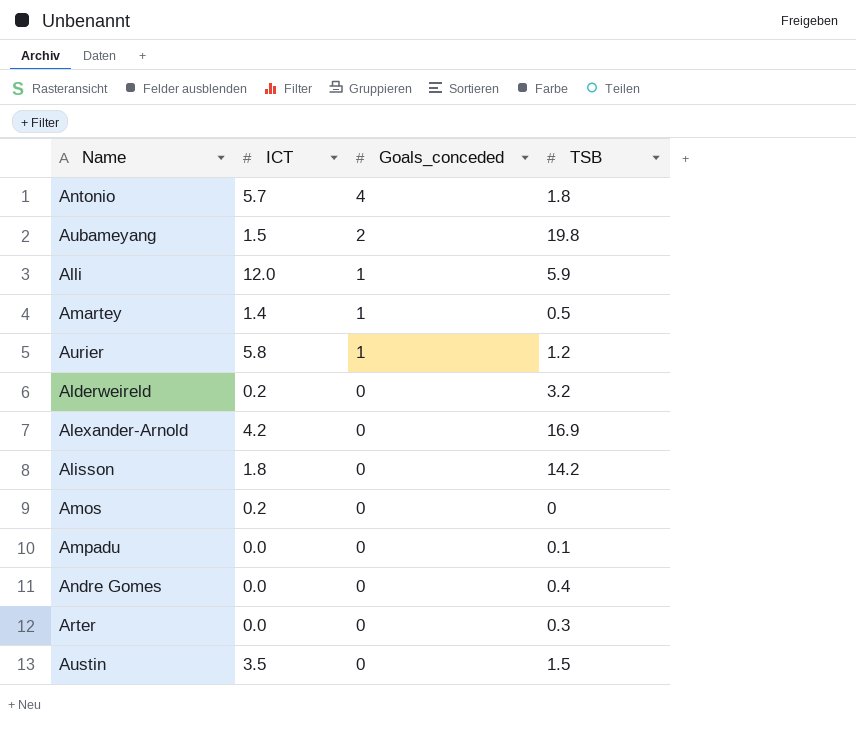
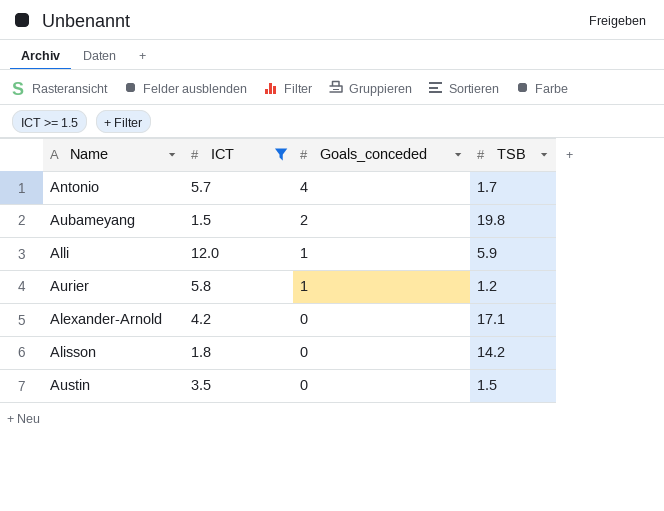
filter: none -> ICT >= 1.5
Antonio | TSB: 1.8 -> 1.7
Alexander-Arnold | TSB: 16.9 -> 17.1

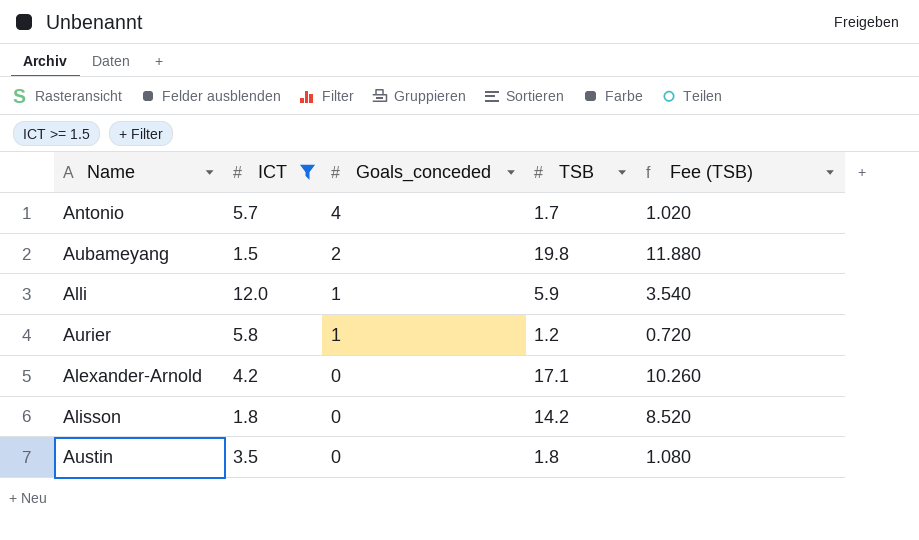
column Fee (TSB) | formula: none -> [TSB] * 0.6
Austin | TSB: 1.5 -> 1.8

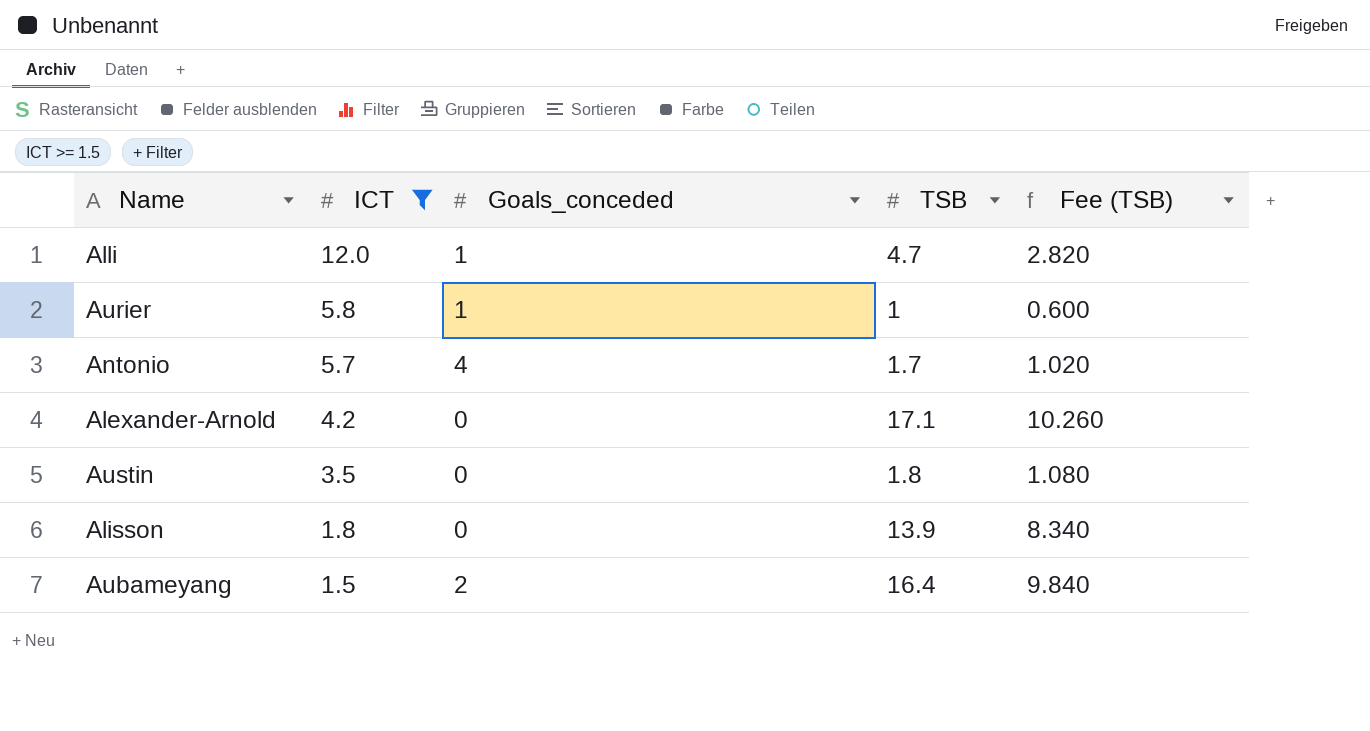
row order: Goals_conceded descending -> ICT descending
Alli | TSB: 5.9 -> 4.7
Alli | Fee (TSB): 3.540 -> 2.820
Aurier | TSB: 1.2 -> 1
Aurier | Fee (TSB): 0.720 -> 0.600
Alisson | TSB: 14.2 -> 13.9
Alisson | Fee (TSB): 8.520 -> 8.340
Aubameyang | TSB: 19.8 -> 16.4
Aubameyang | Fee (TSB): 11.880 -> 9.840

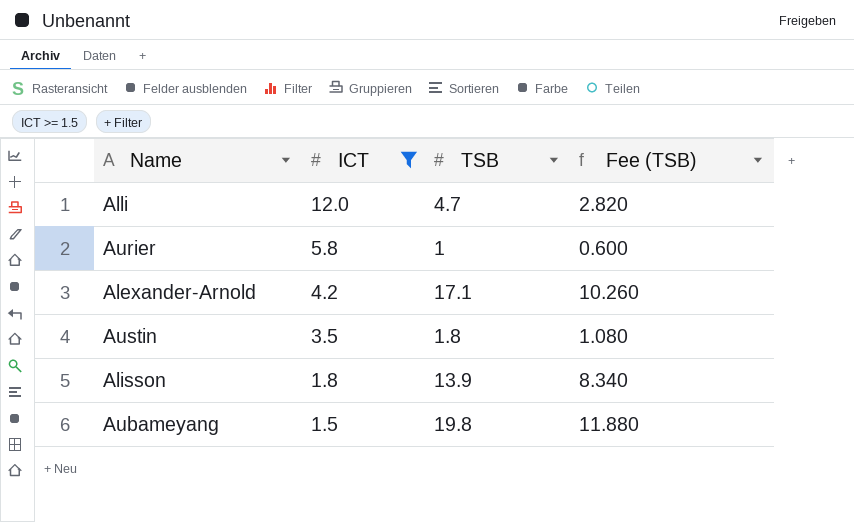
column Goals_conceded | position: 3 -> none
row Antonio: 5.7 | 4 | 1.7 | 1.020 -> none
Aubameyang | TSB: 16.4 -> 19.8
Aubameyang | Fee (TSB): 9.840 -> 11.880

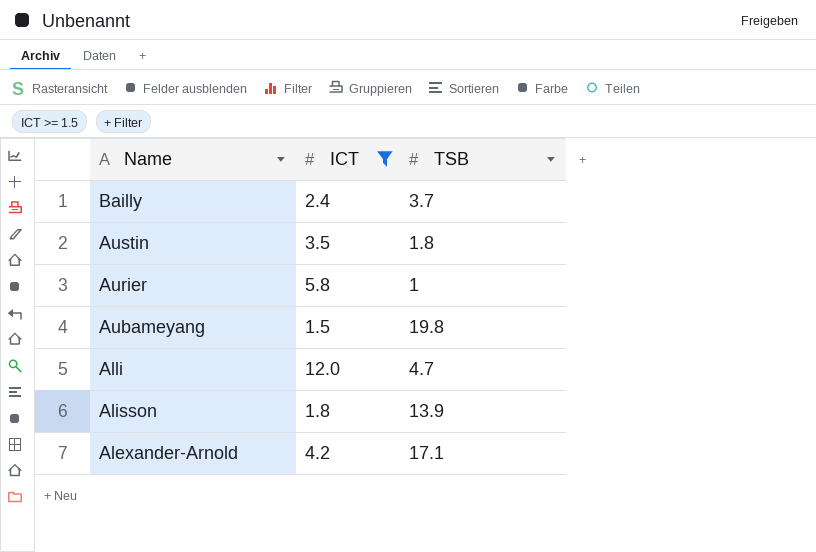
row order: ICT descending -> Name descending
column Fee (TSB) | formula: [TSB] * 0.6 -> none
row Bailly: none -> 2.4 | 3.7

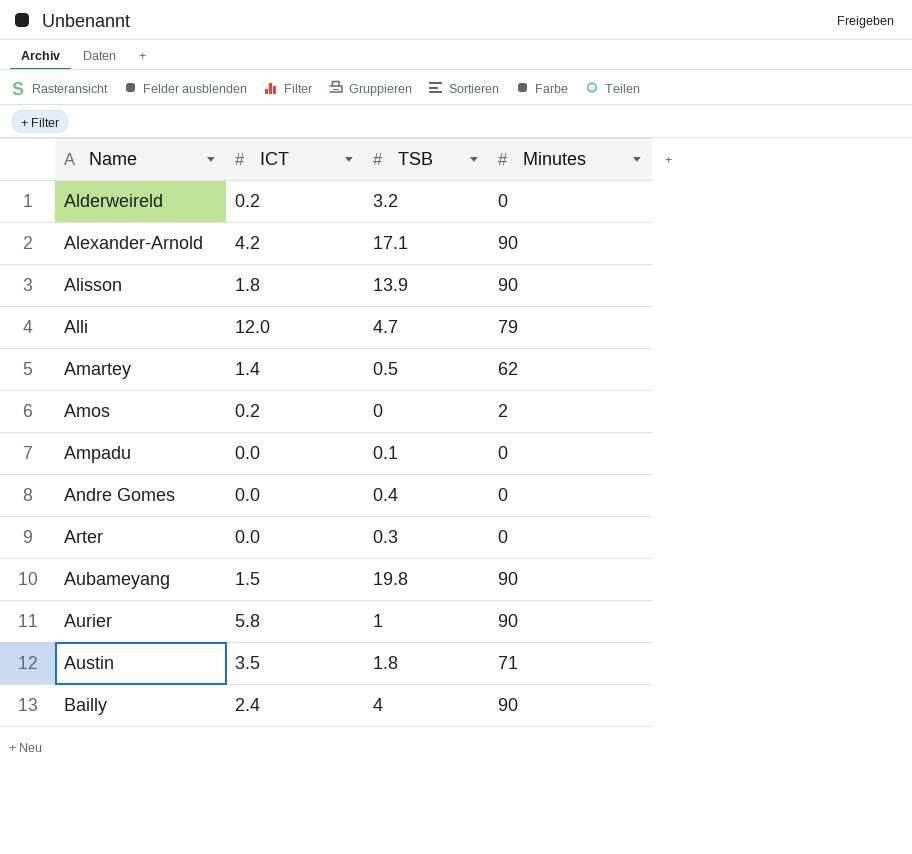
filter: ICT >= 1.5 -> none
row order: Name descending -> Name ascending
column Minutes | position: none -> 4
Bailly | TSB: 3.7 -> 4

